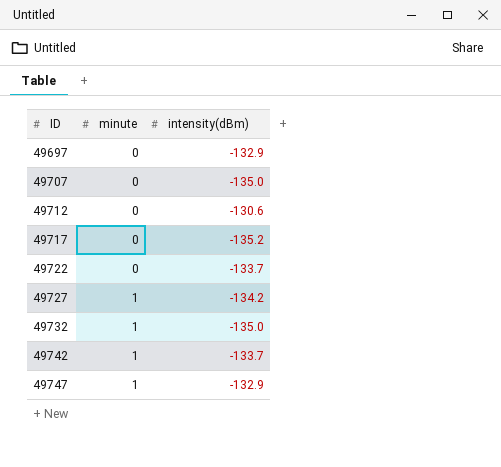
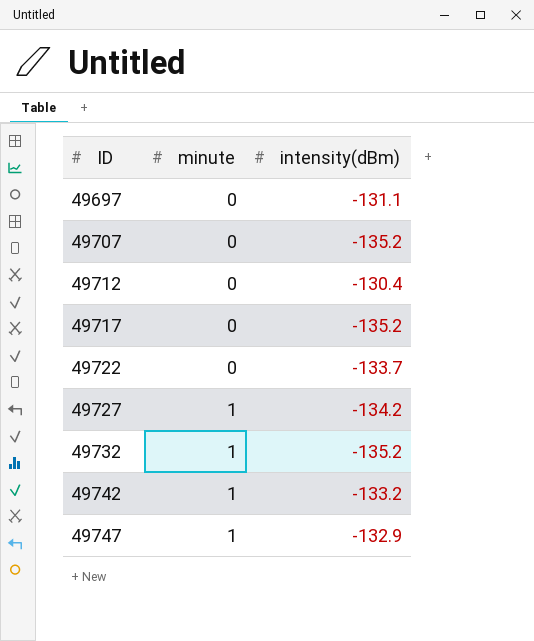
49697 | intensity(dBm): -132.9 -> -131.1
49707 | intensity(dBm): -135.0 -> -135.2
49712 | intensity(dBm): -130.6 -> -130.4
49732 | intensity(dBm): -135.0 -> -135.2
49742 | intensity(dBm): -133.7 -> -133.2

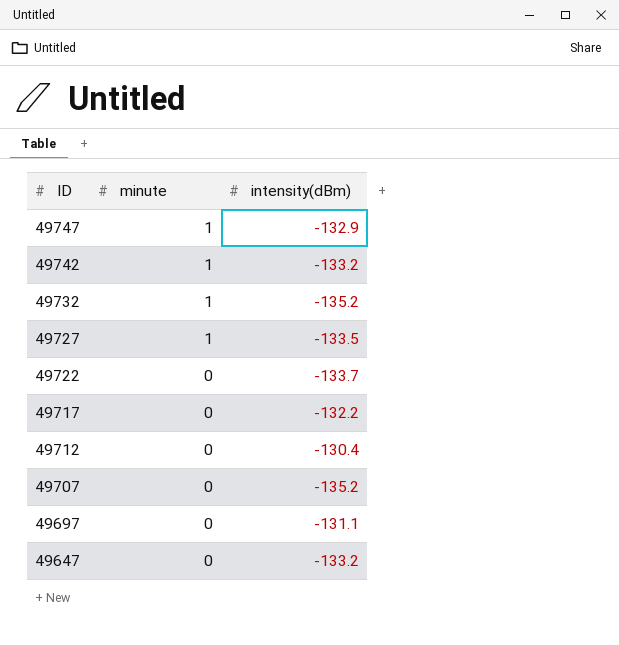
row order: ID ascending -> ID descending
49727 | intensity(dBm): -134.2 -> -133.5
49717 | intensity(dBm): -135.2 -> -132.2
row 49647: none -> 0 | -133.2

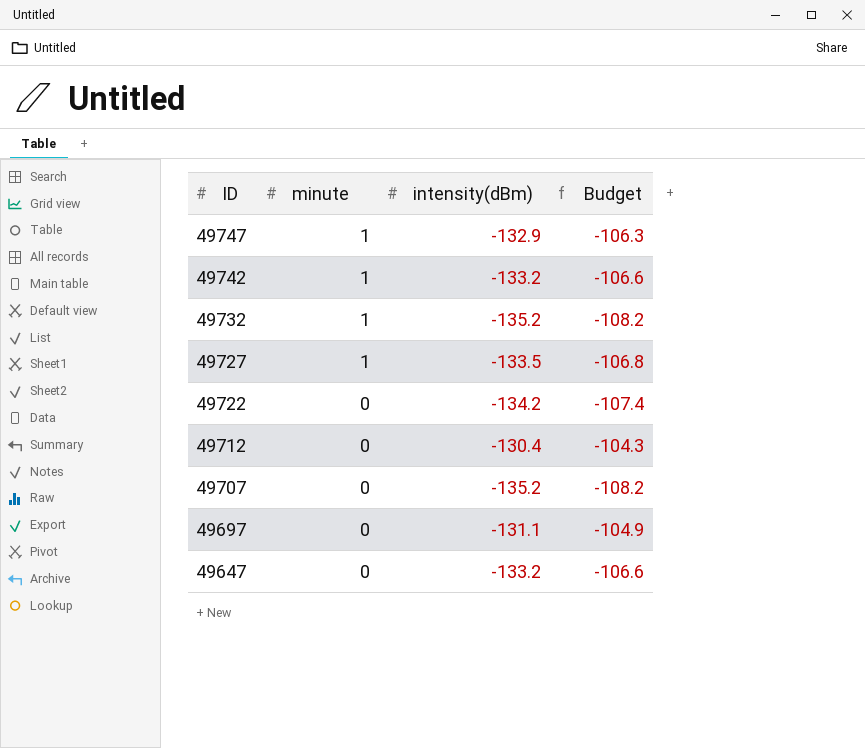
column Budget | formula: none -> [intensity(dBm)] * 0.8
row 49717: 0 | -132.2 -> none
49722 | intensity(dBm): -133.7 -> -134.2

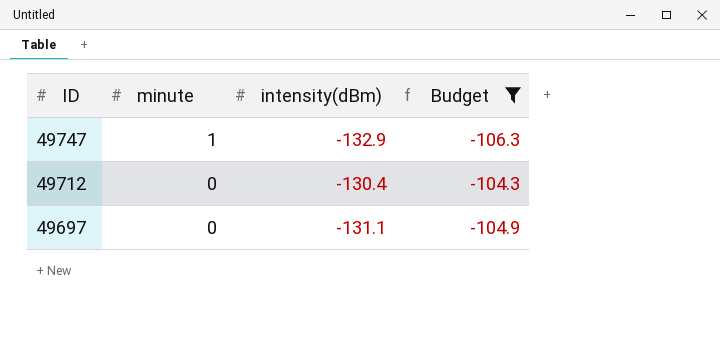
filter: none -> Budget >= -106.3

